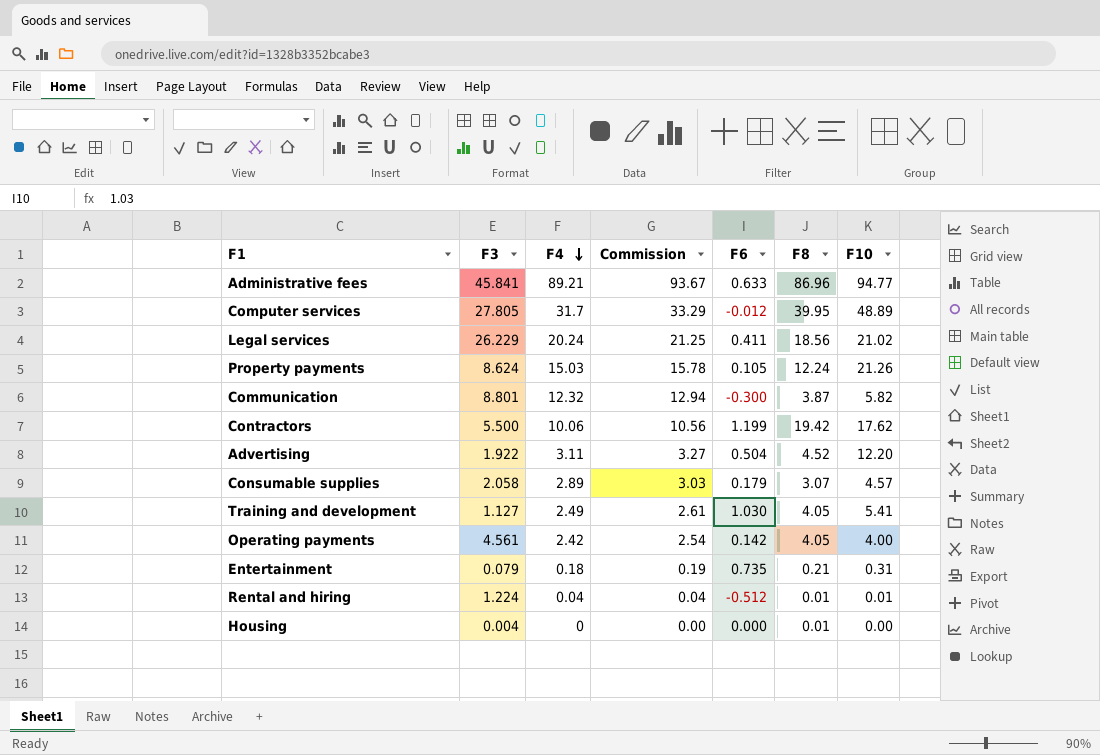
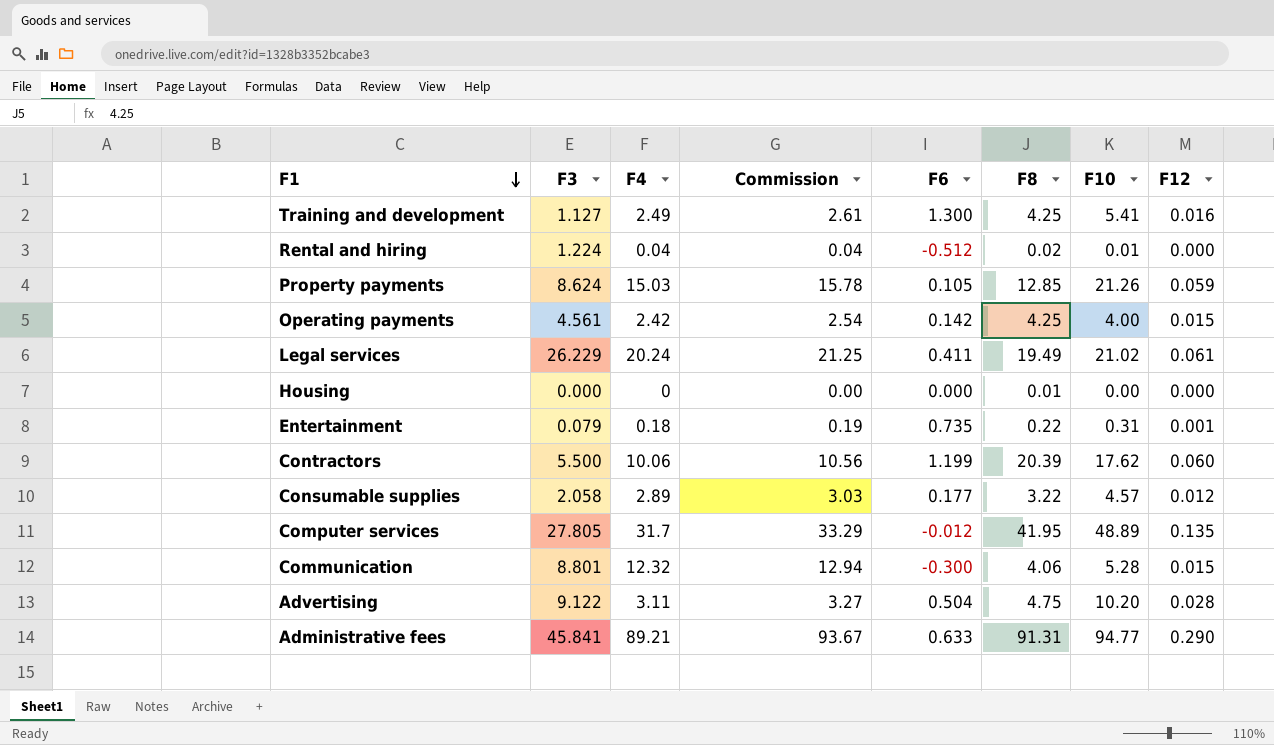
row order: F4 descending -> F1 descending
column F12 | position: none -> 8
Training and development | F6: 1.030 -> 1.300
Training and development | F8: 4.05 -> 4.25
Rental and hiring | F8: 0.01 -> 0.02
Property payments | F8: 12.24 -> 12.85
Operating payments | F8: 4.05 -> 4.25
Legal services | F8: 18.56 -> 19.49
Housing | F3: 0.004 -> 0.000
Entertainment | F8: 0.21 -> 0.22
Contractors | F8: 19.42 -> 20.39
Consumable supplies | F6: 0.179 -> 0.177
Consumable supplies | F8: 3.07 -> 3.22
Computer services | F8: 39.95 -> 41.95
Communication | F8: 3.87 -> 4.06
Communication | F10: 5.82 -> 5.28
Advertising | F3: 1.922 -> 9.122
Advertising | F8: 4.52 -> 4.75
Advertising | F10: 12.20 -> 10.20
Administrative fees | F8: 86.96 -> 91.31

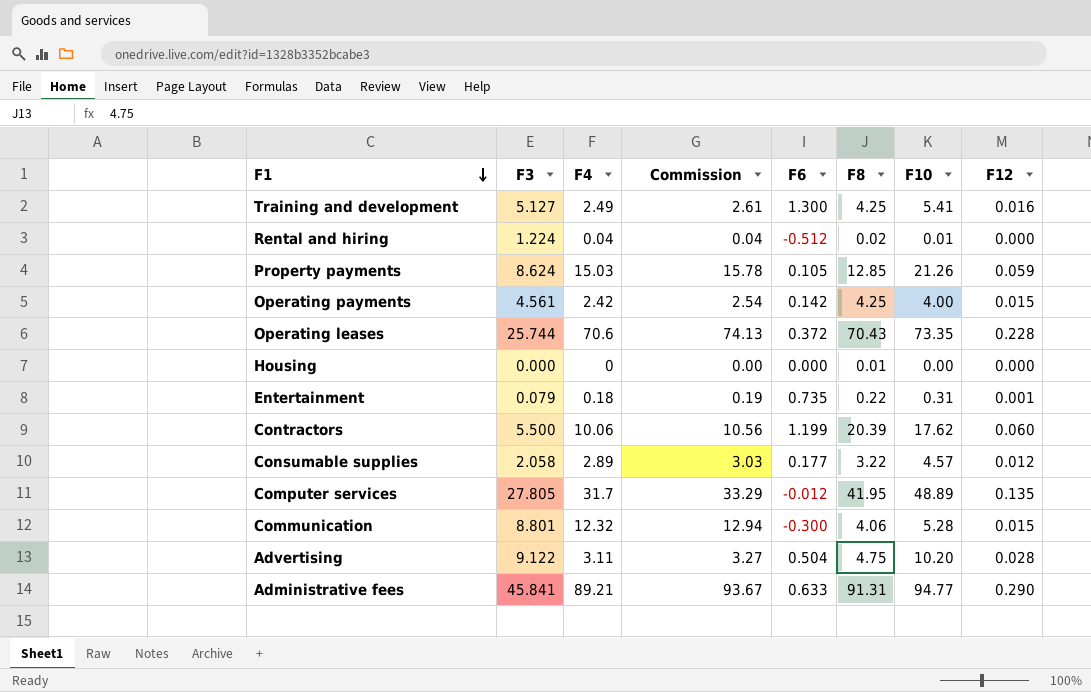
row Legal services: 26.229 | 20.24 | 21.25 | 0.411 | 19.49 | 21.02 | 0.061 -> none
Training and development | F3: 1.127 -> 5.127
row Operating leases: none -> 25.744 | 70.6 | 74.13 | 0.372 | 70.43 | 73.35 | 0.228

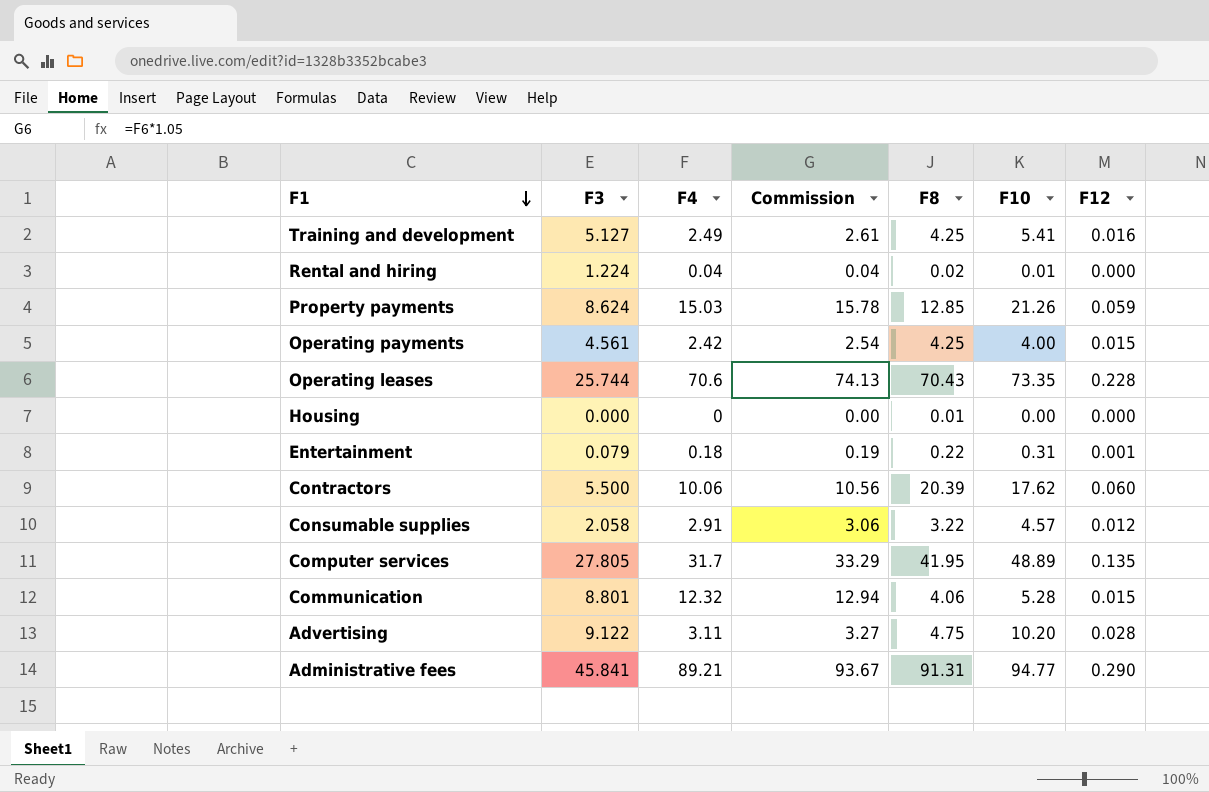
column F6 | position: 5 -> none
Consumable supplies | F4: 2.89 -> 2.91
Consumable supplies | Commission: 3.03 -> 3.06

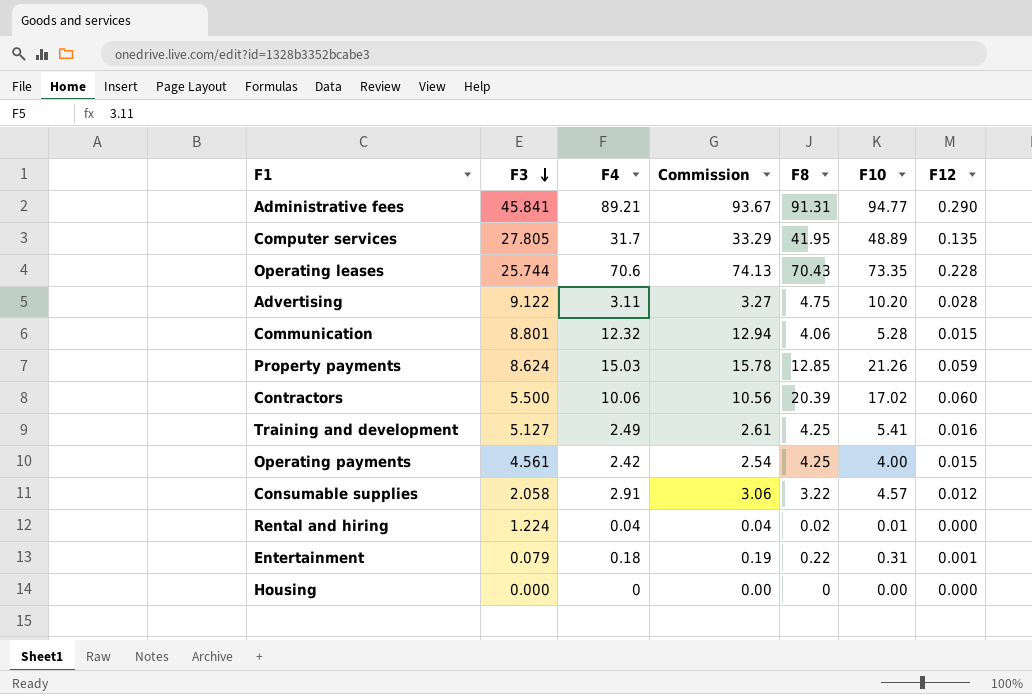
row order: F1 descending -> F3 descending
Contractors | F10: 17.62 -> 17.02
Housing | F8: 0.01 -> 0

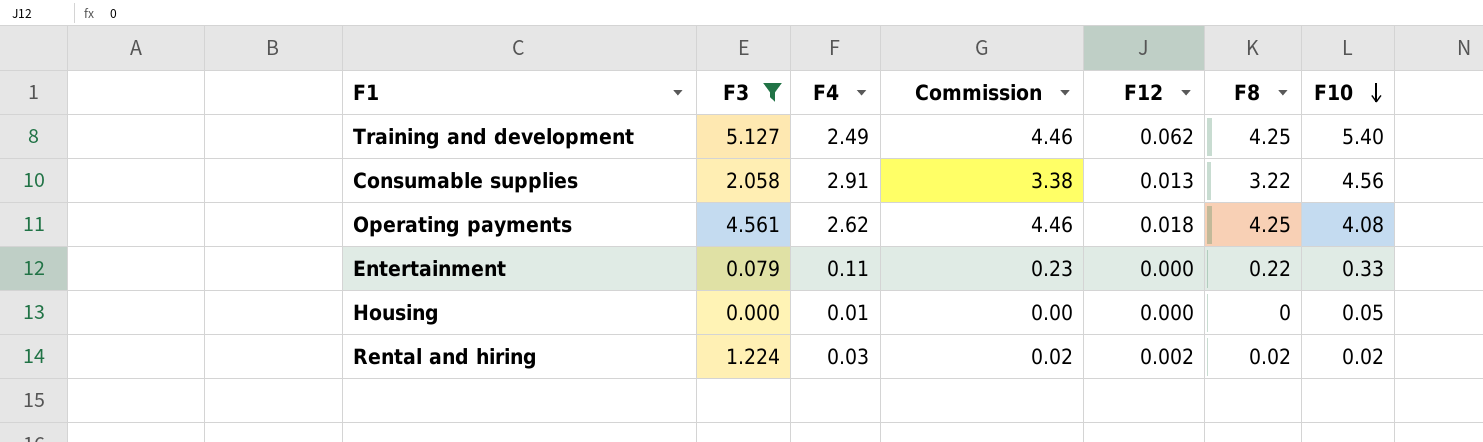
filter: none -> F3 <= 5.127
row order: F3 descending -> F10 descending
column Commission | formula: [F4] * 1.05 -> [F8] * 1.05
column F12 | position: 7 -> 5
Training and development | F12: 0.016 -> 0.062
Training and development | F10: 5.41 -> 5.40
Consumable supplies | F12: 0.012 -> 0.013
Consumable supplies | F10: 4.57 -> 4.56
Operating payments | F4: 2.42 -> 2.62
Operating payments | F12: 0.015 -> 0.018
Operating payments | F10: 4.00 -> 4.08
Entertainment | F4: 0.18 -> 0.11
Entertainment | F12: 0.001 -> 0.000
Entertainment | F10: 0.31 -> 0.33
Housing | F4: 0 -> 0.01
Housing | F10: 0.00 -> 0.05
Rental and hiring | F4: 0.04 -> 0.03
Rental and hiring | F12: 0.000 -> 0.002
Rental and hiring | F10: 0.01 -> 0.02

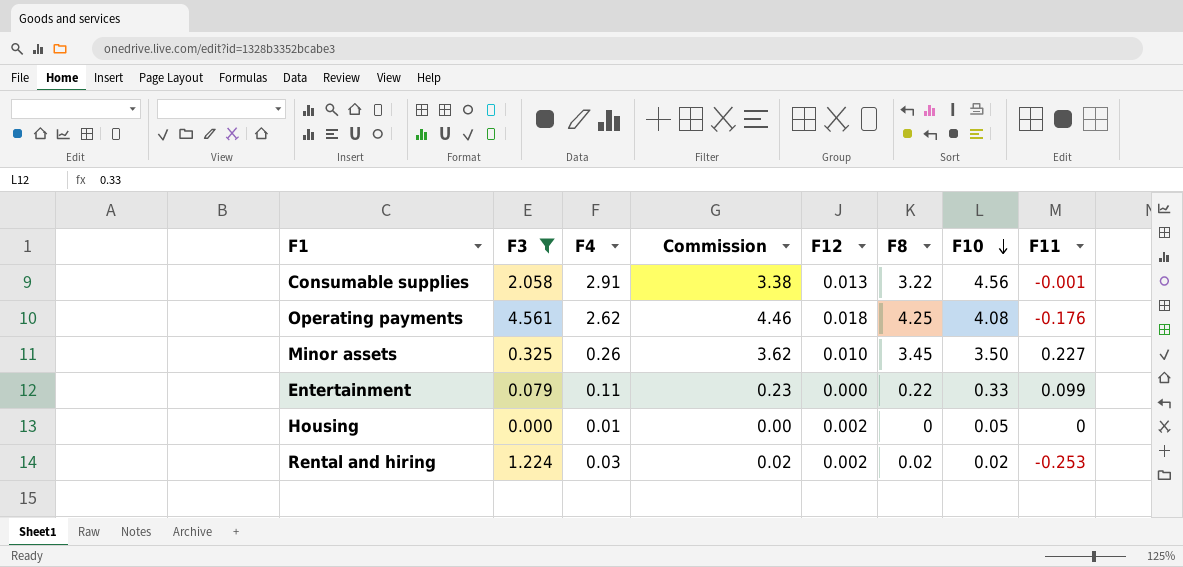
column F11 | position: none -> 8
row Training and development: 5.127 | 2.49 | 4.46 | 0.062 | 4.25 | 5.40 -> none
row Minor assets: none -> 0.325 | 0.26 | 3.62 | 0.010 | 3.45 | 3.50 | 0.227
Housing | F12: 0.000 -> 0.002

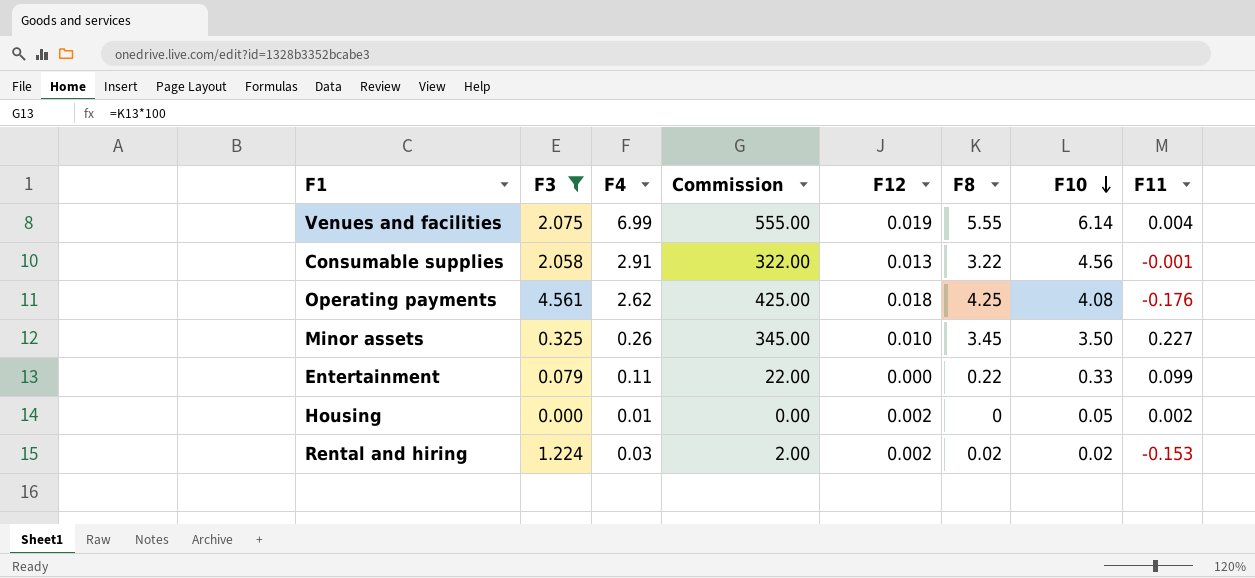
column Commission | formula: [F8] * 1.05 -> [F8] * 100
row Venues and facilities: none -> 2.075 | 6.99 | 555.00 | 0.019 | 5.55 | 6.14 | 0.004
Housing | F11: 0 -> 0.002
Rental and hiring | F11: -0.253 -> -0.153

